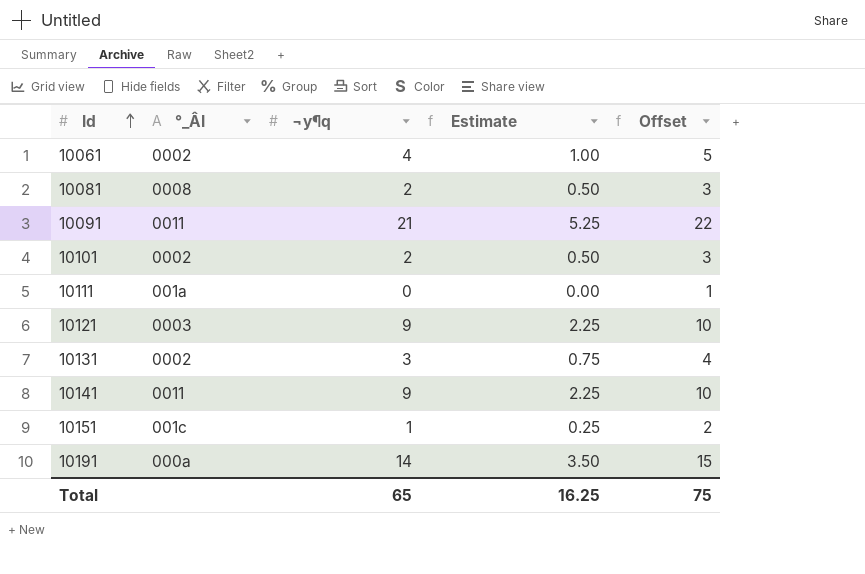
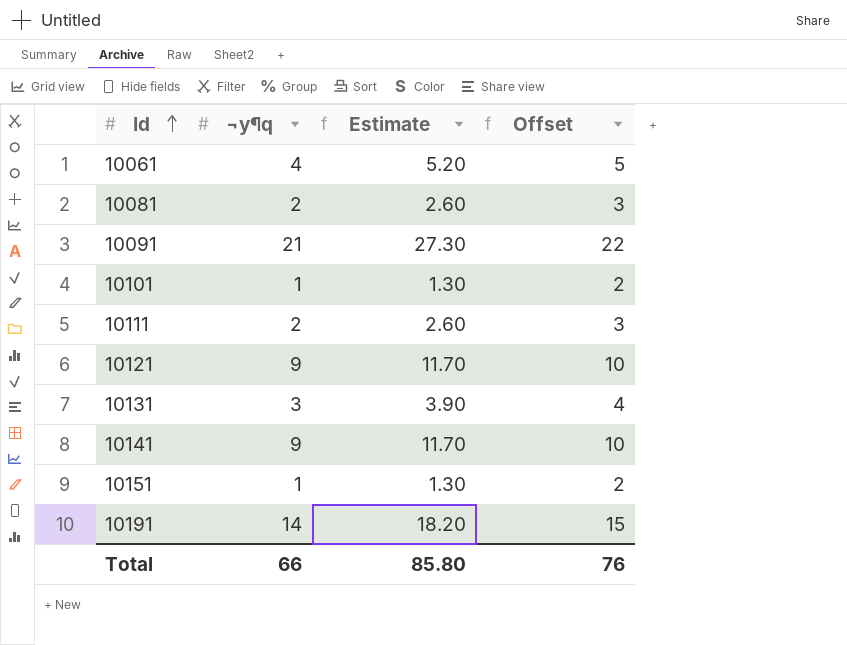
column °_ÂI | position: 2 -> none
column Estimate | formula: [¬y¶q] * 0.25 -> [¬y¶q] * 1.3
10101 | ¬y¶q: 2 -> 1
10101 | Offset: 3 -> 2
10111 | ¬y¶q: 0 -> 2
10111 | Offset: 1 -> 3
Total | ¬y¶q: 65 -> 66
Total | Estimate: 16.25 -> 85.80
Total | Offset: 75 -> 76

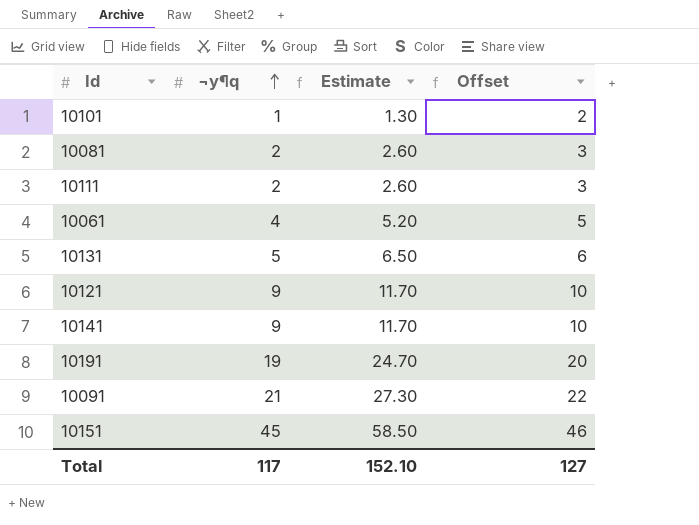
row order: Id ascending -> ¬y¶q ascending
10131 | ¬y¶q: 3 -> 5
10131 | Estimate: 3.90 -> 6.50
10131 | Offset: 4 -> 6
10191 | ¬y¶q: 14 -> 19
10191 | Estimate: 18.20 -> 24.70
10191 | Offset: 15 -> 20
10151 | ¬y¶q: 1 -> 45
10151 | Estimate: 1.30 -> 58.50
10151 | Offset: 2 -> 46
Total | ¬y¶q: 66 -> 117
Total | Estimate: 85.80 -> 152.10
Total | Offset: 76 -> 127

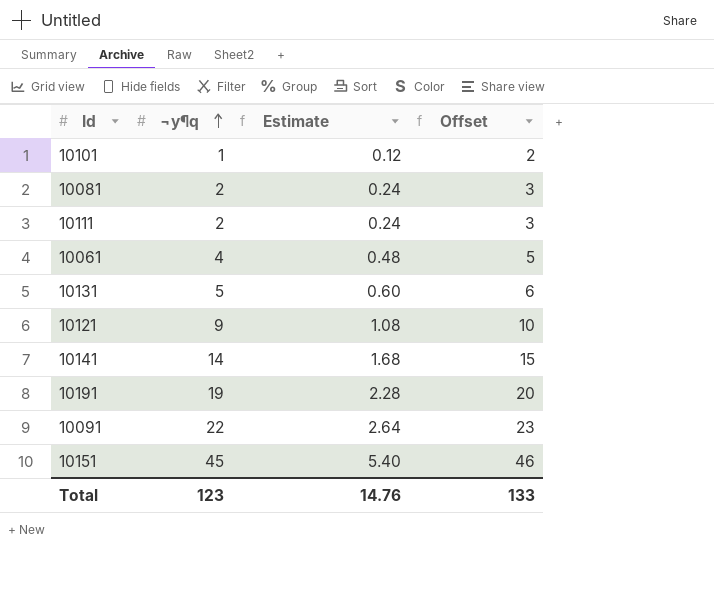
column Estimate | formula: [¬y¶q] * 1.3 -> [¬y¶q] * 0.12
10141 | ¬y¶q: 9 -> 14
10141 | Offset: 10 -> 15
10091 | ¬y¶q: 21 -> 22
10091 | Offset: 22 -> 23
Total | ¬y¶q: 117 -> 123
Total | Estimate: 152.10 -> 14.76
Total | Offset: 127 -> 133

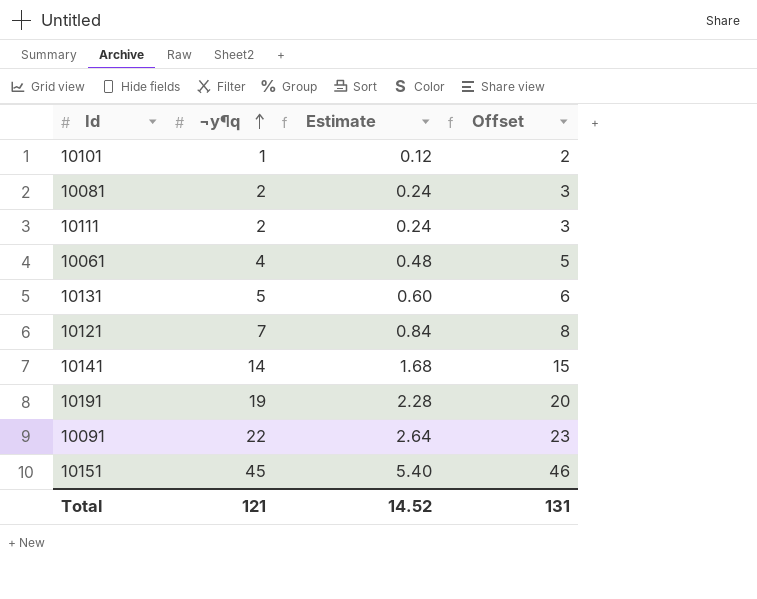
10121 | ¬y¶q: 9 -> 7
10121 | Estimate: 1.08 -> 0.84
10121 | Offset: 10 -> 8
Total | ¬y¶q: 123 -> 121
Total | Estimate: 14.76 -> 14.52
Total | Offset: 133 -> 131

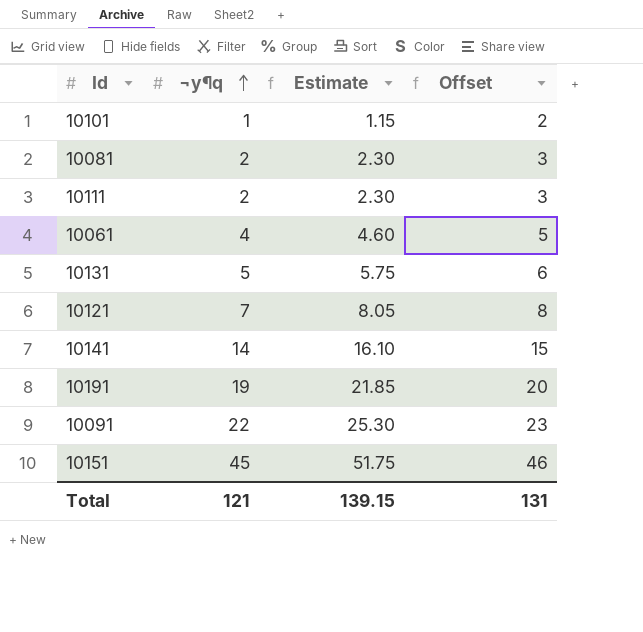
column Estimate | formula: [¬y¶q] * 0.12 -> [¬y¶q] * 1.15
Total | Estimate: 14.52 -> 139.15

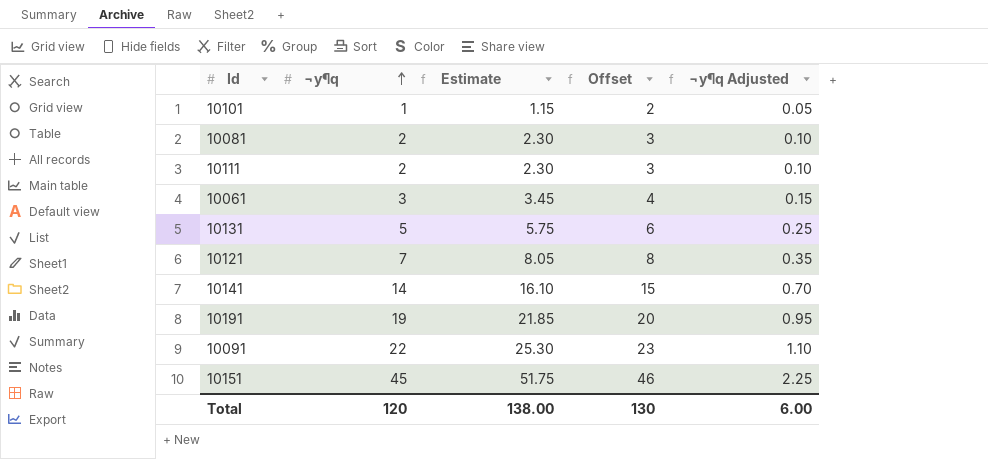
column ¬y¶q Adjusted | formula: none -> [¬y¶q] * 0.05
10061 | ¬y¶q: 4 -> 3
10061 | Estimate: 4.60 -> 3.45
10061 | Offset: 5 -> 4
Total | ¬y¶q: 121 -> 120
Total | Estimate: 139.15 -> 138.00
Total | Offset: 131 -> 130

